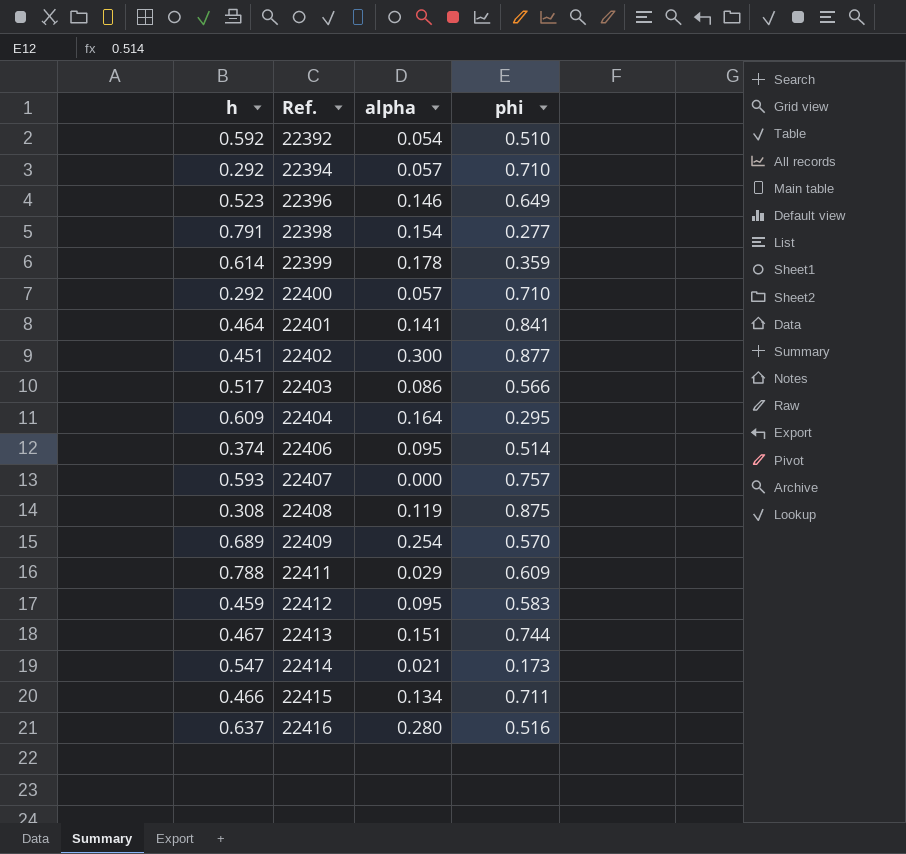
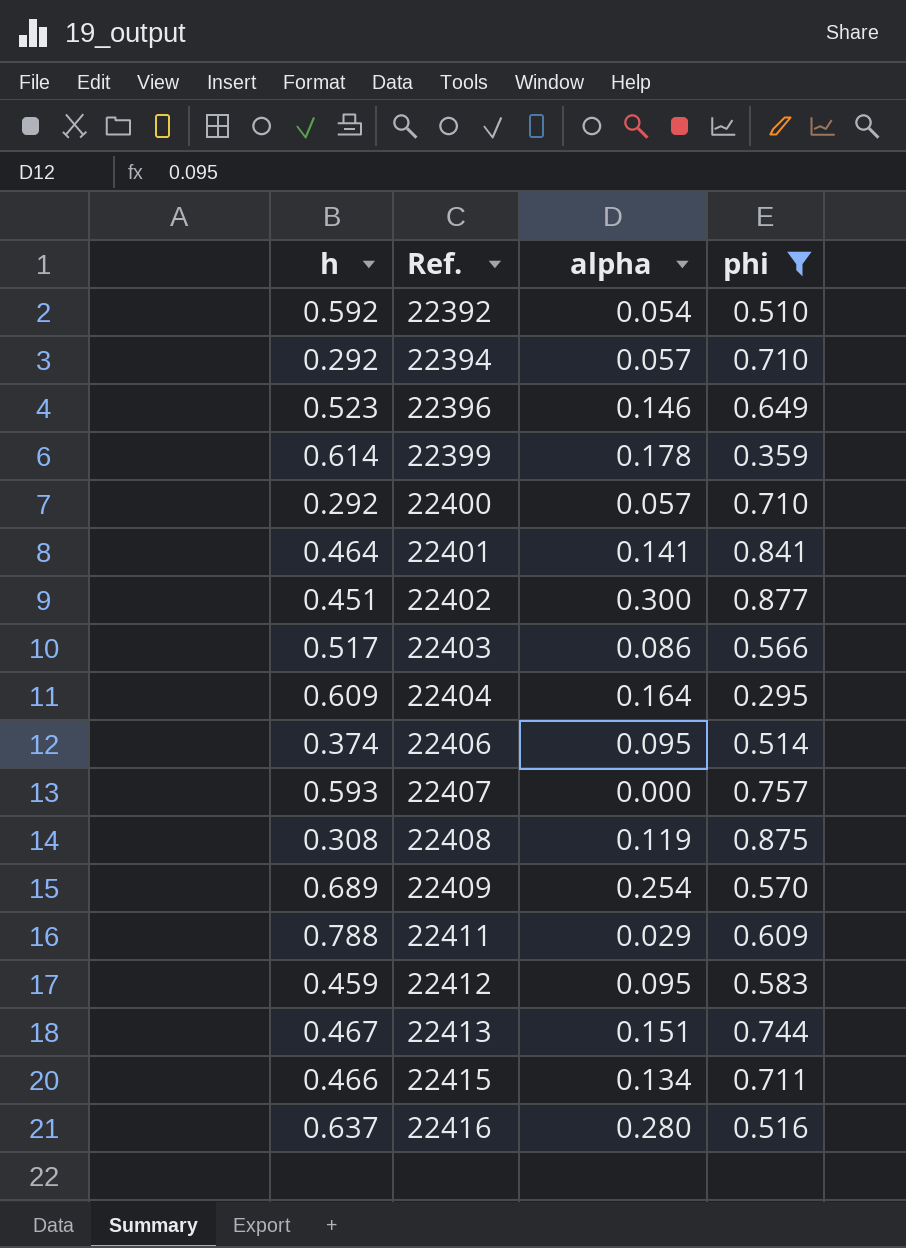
filter: none -> phi >= 0.295

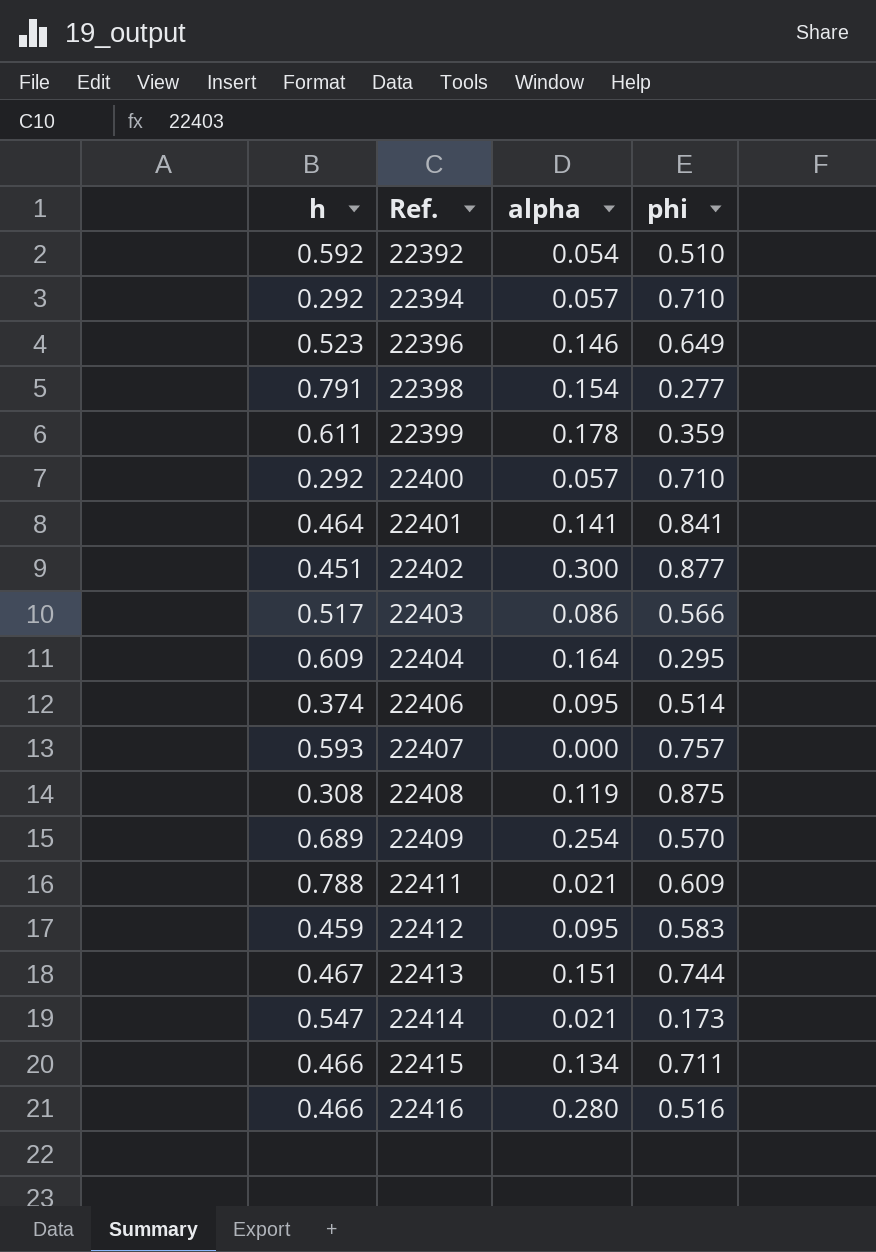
filter: phi >= 0.295 -> none
22399 | h: 0.614 -> 0.611
22411 | alpha: 0.029 -> 0.021
22416 | h: 0.637 -> 0.466

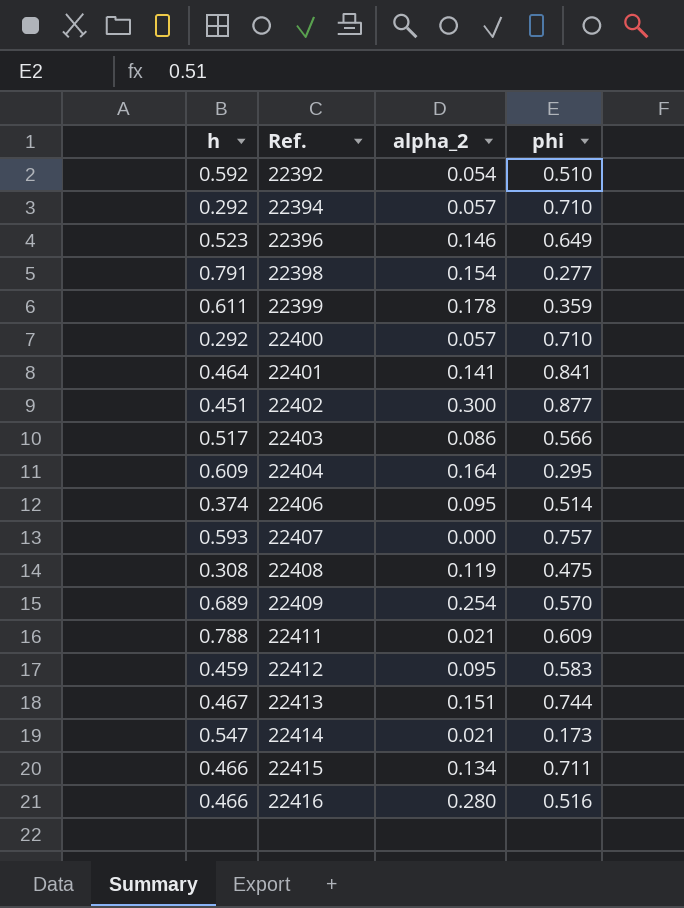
column name: alpha -> alpha_2
22408 | phi: 0.875 -> 0.475

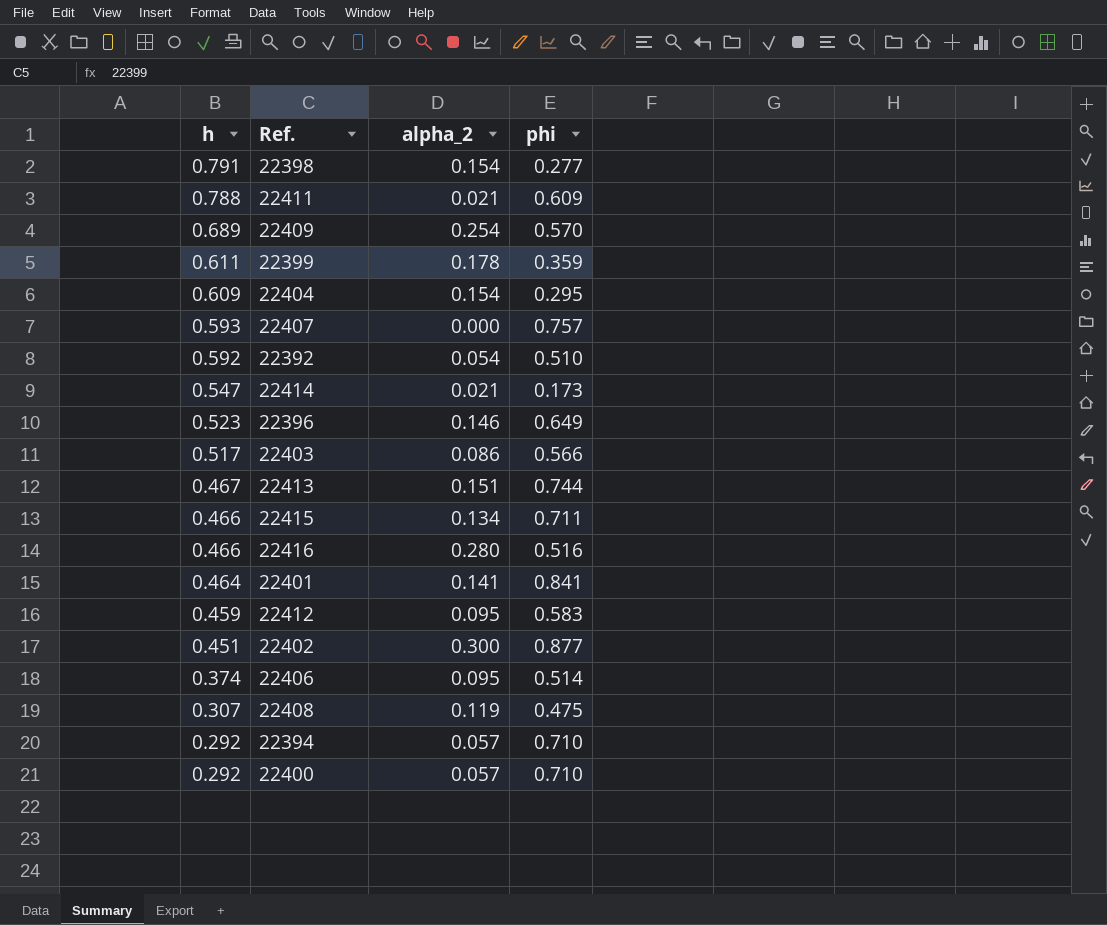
row order: Ref. ascending -> h descending
22404 | alpha_2: 0.164 -> 0.154
22408 | h: 0.308 -> 0.307

